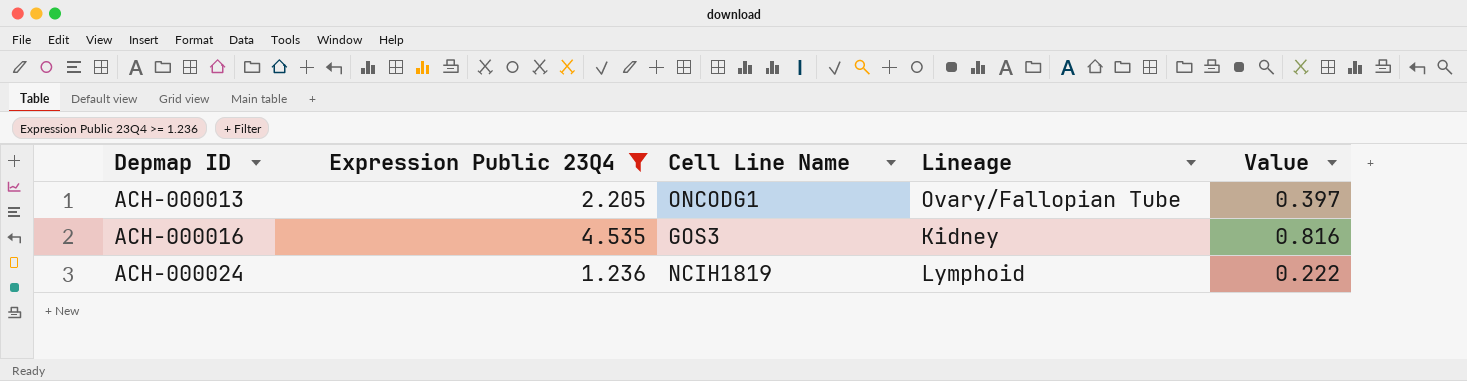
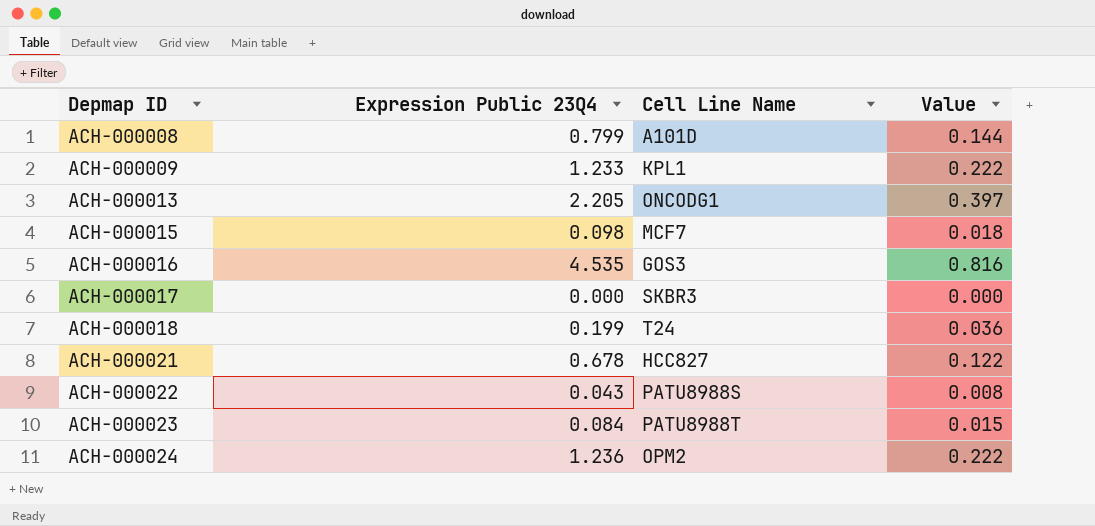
filter: Expression Public 23Q4 >= 1.236 -> none
column Lineage | position: 4 -> none
ACH-000024 | Cell Line Name: NCIH1819 -> OPM2

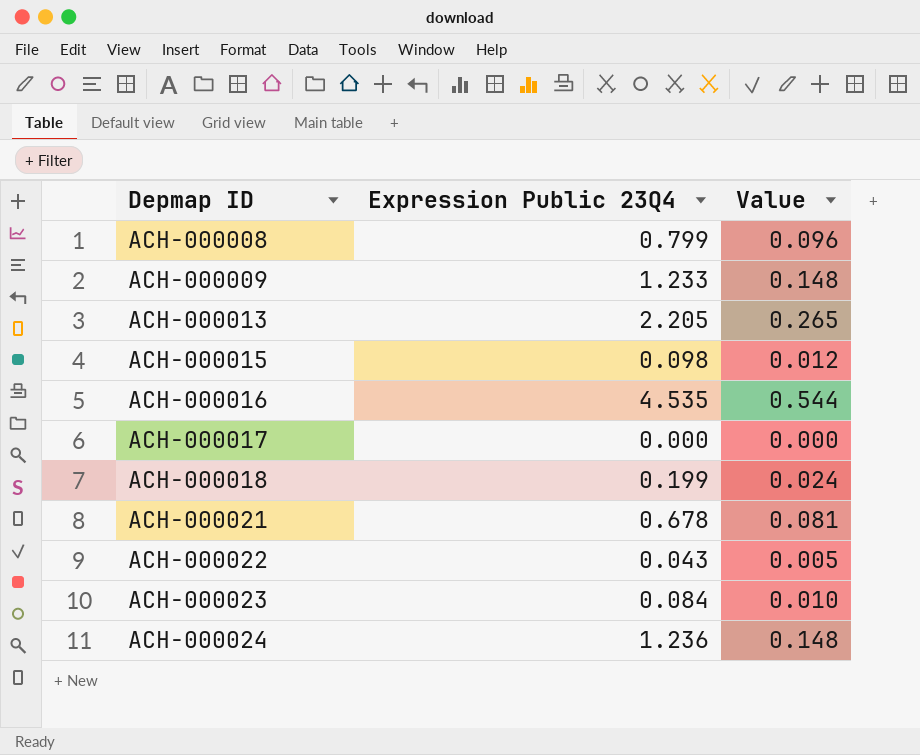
column Cell Line Name | position: 3 -> none
column Value | formula: [Expression Public 23Q4] * 0.18 -> [Expression Public 23Q4] * 0.12

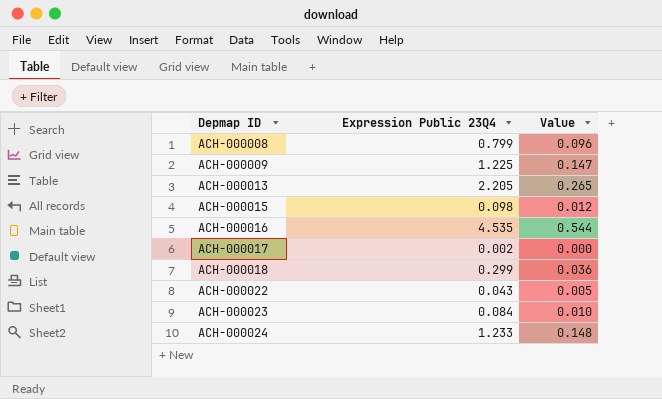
row ACH-000021: 0.678 | 0.081 -> none
ACH-000009 | Expression Public 23Q4: 1.233 -> 1.225
ACH-000009 | Value: 0.148 -> 0.147
ACH-000017 | Expression Public 23Q4: 0.000 -> 0.002
ACH-000018 | Expression Public 23Q4: 0.199 -> 0.299
ACH-000018 | Value: 0.024 -> 0.036
ACH-000024 | Expression Public 23Q4: 1.236 -> 1.233

